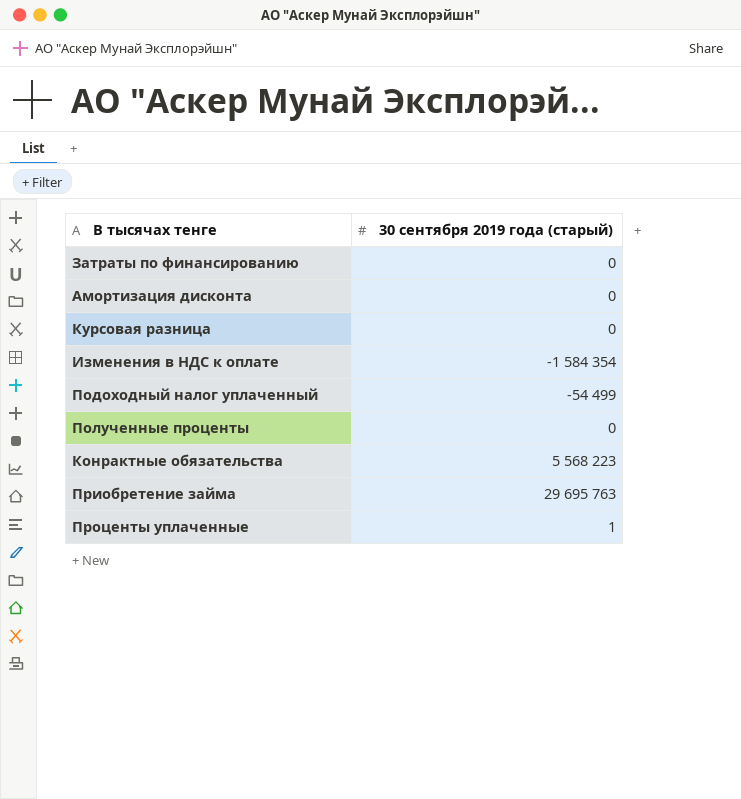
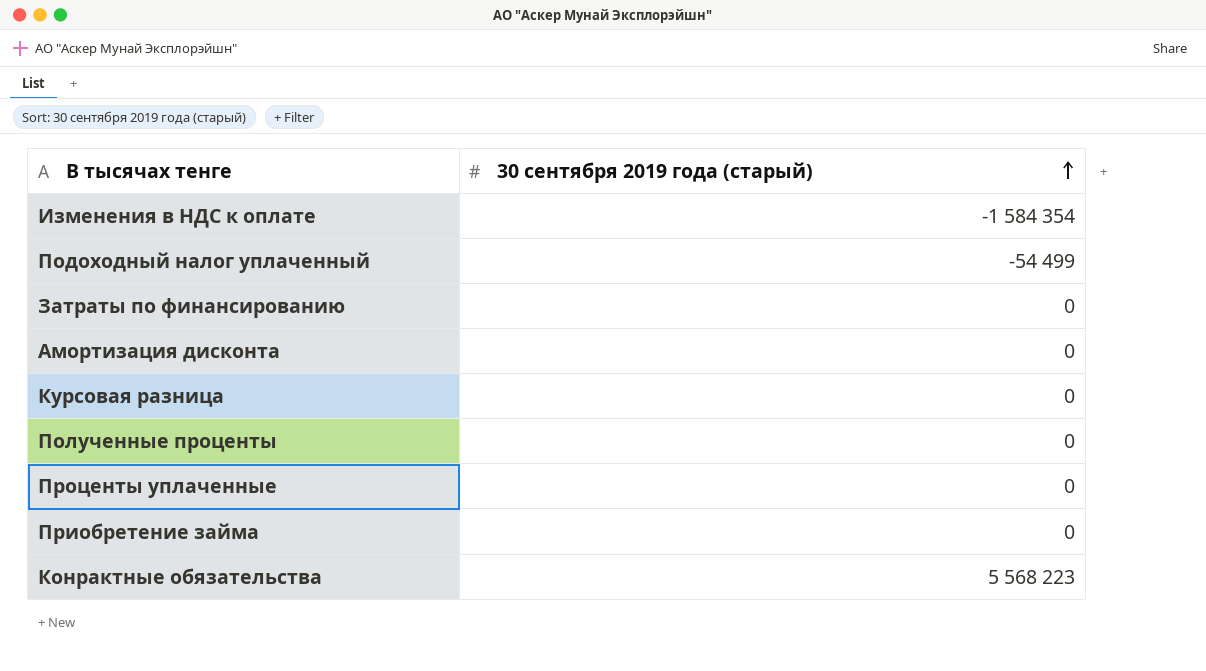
row order: none -> 30 сентября 2019 года (старый) ascending
Проценты уплаченные | 30 сентября 2019 года (старый): 1 -> 0
Приобретение займа | 30 сентября 2019 года (старый): 29 695 763 -> 0

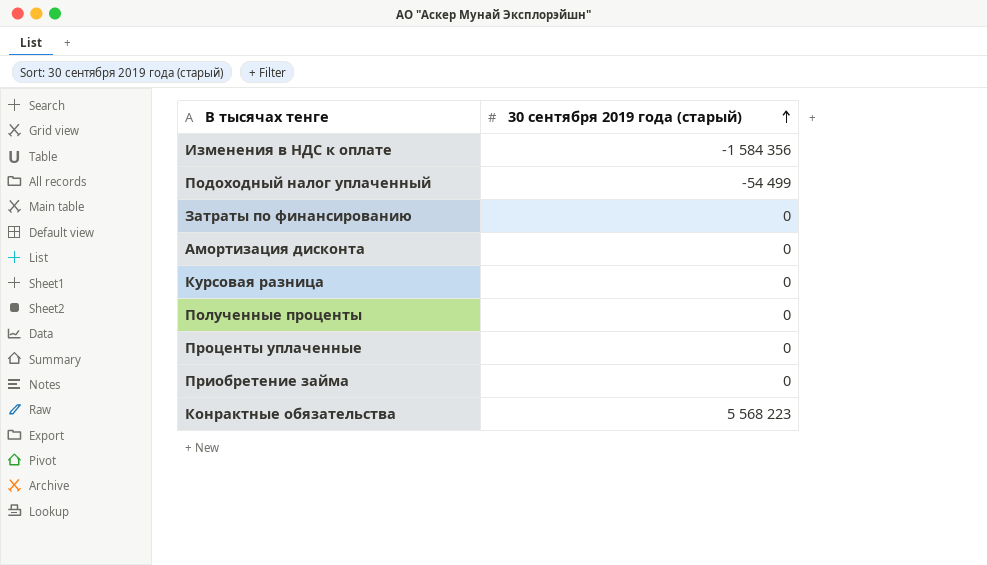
Изменения в НДС к оплате | 30 сентября 2019 года (старый): -1 584 354 -> -1 584 356

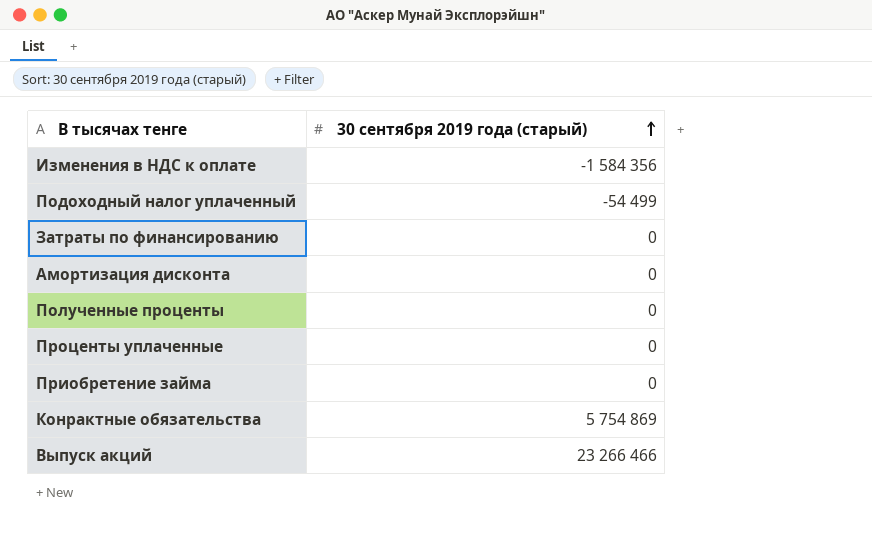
row Курсовая разница: 0 -> none
Конрактные обязательства | 30 сентября 2019 года (старый): 5 568 223 -> 5 754 869
row Выпуск акций: none -> 23 266 466

